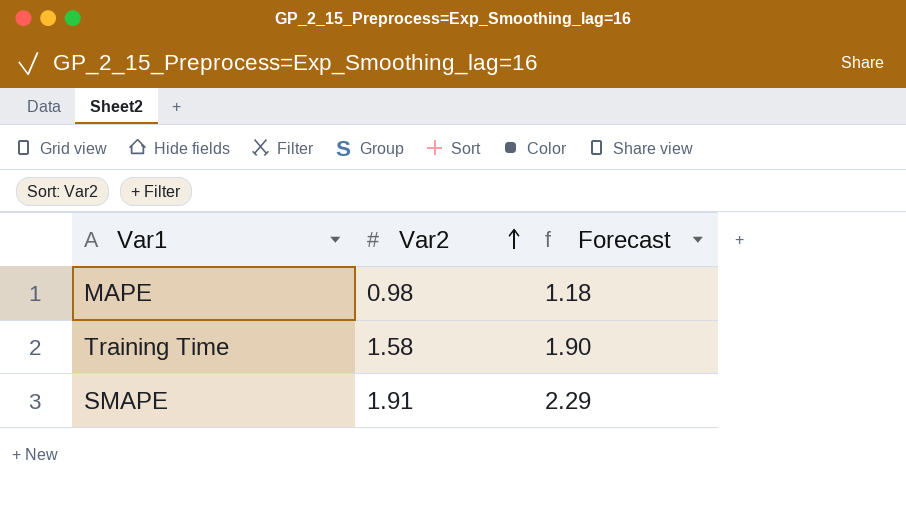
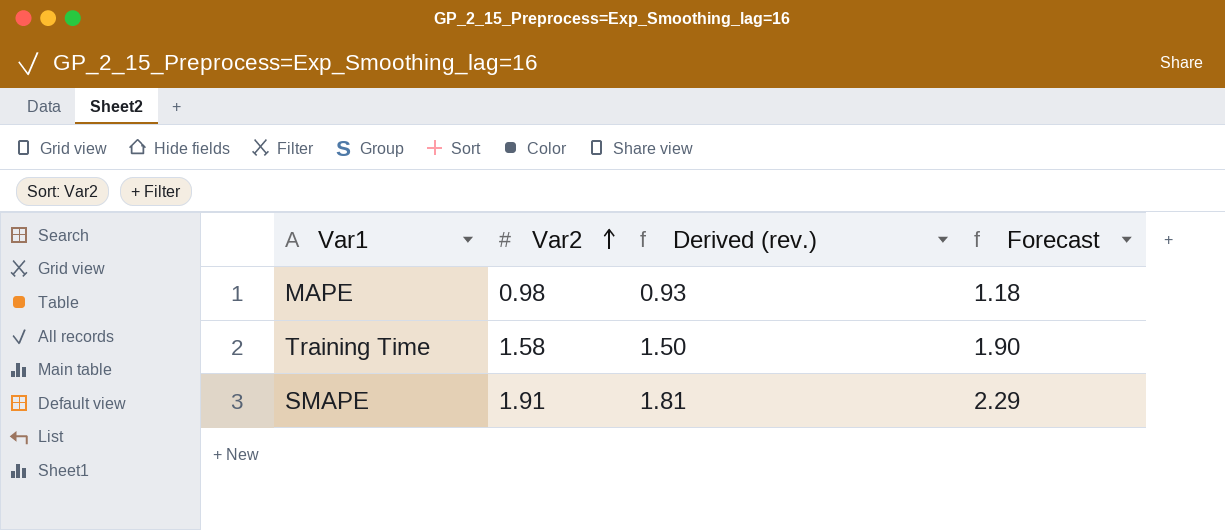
column Derived (rev.) | formula: none -> [Var2] * 0.95

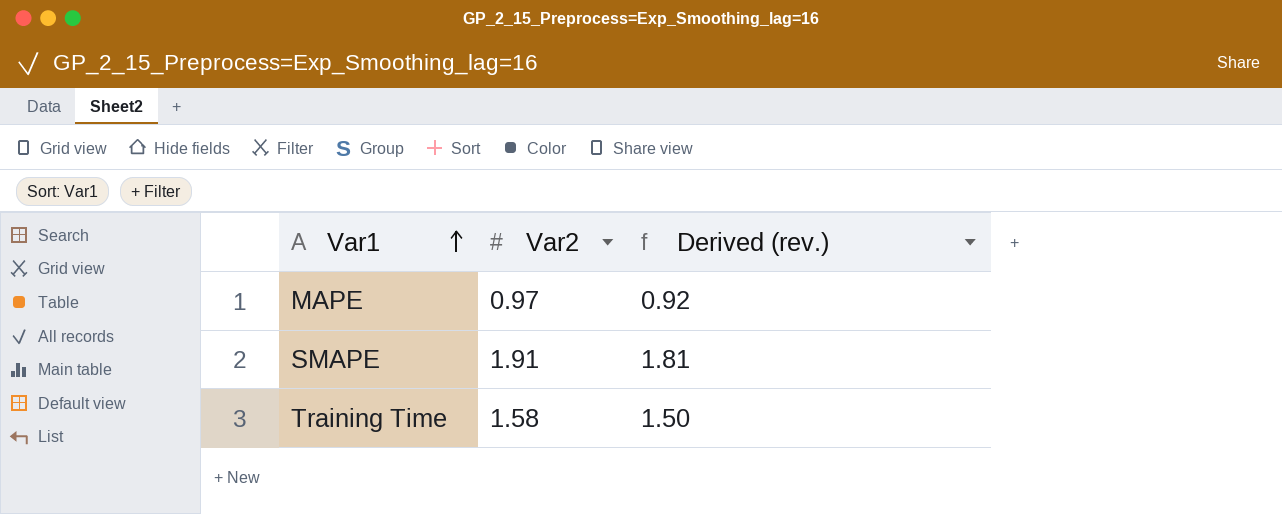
row order: Var2 ascending -> Var1 ascending
column Forecast | formula: [Var2] * 1.2 -> none
MAPE | Var2: 0.98 -> 0.97
MAPE | Derived (rev.): 0.93 -> 0.92

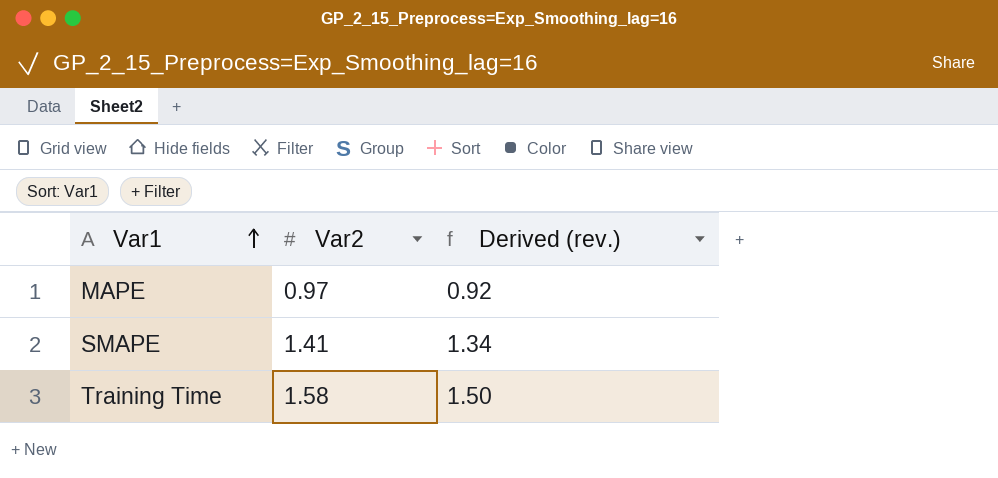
SMAPE | Var2: 1.91 -> 1.41
SMAPE | Derived (rev.): 1.81 -> 1.34

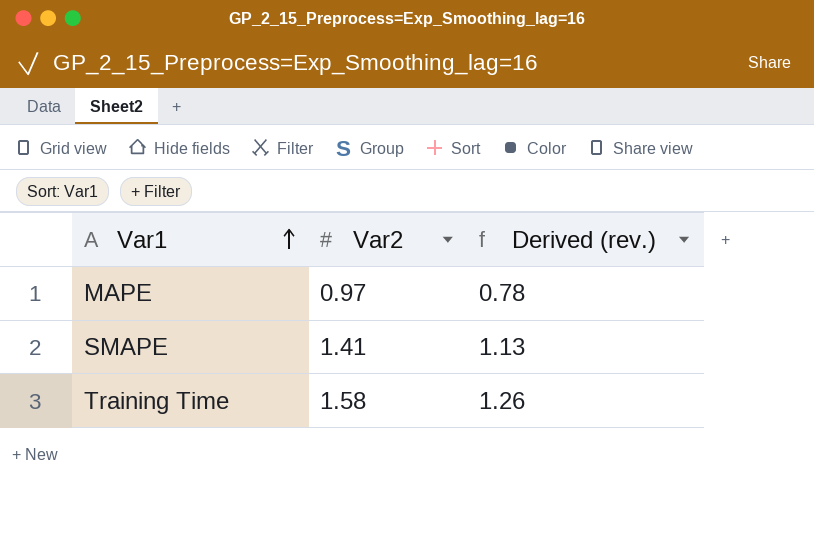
column Derived (rev.) | formula: [Var2] * 0.95 -> [Var2] * 0.8

